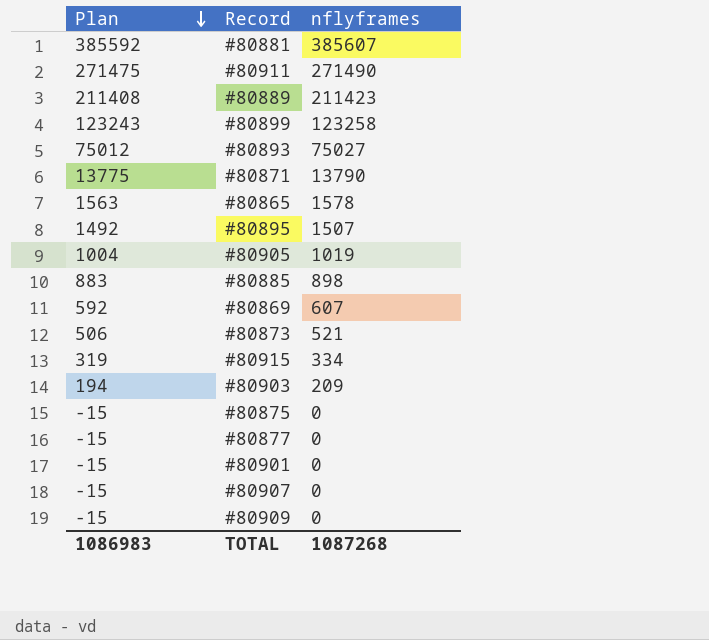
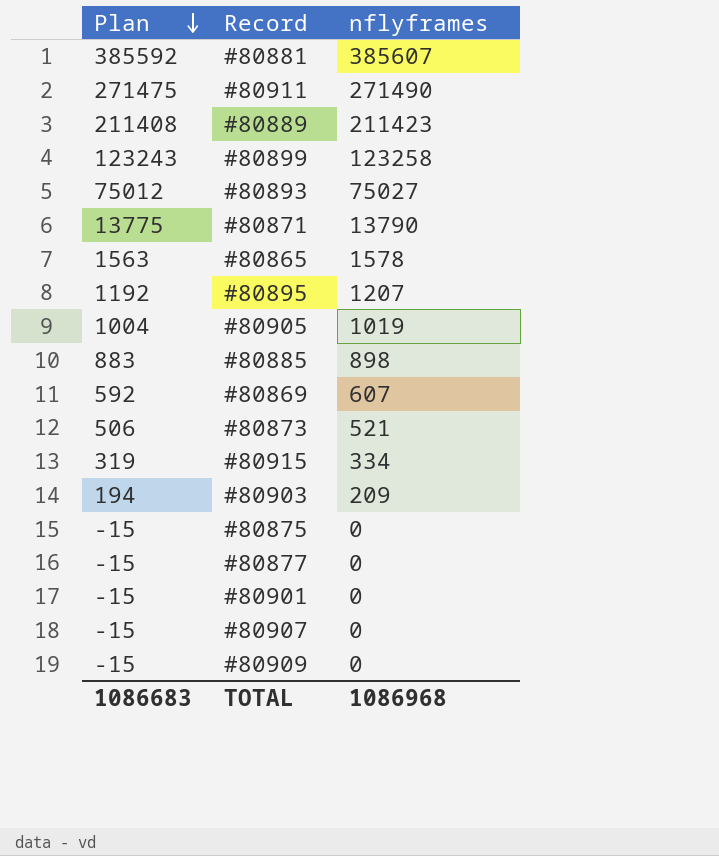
#80895 | Plan: 1492 -> 1192
#80895 | nflyframes: 1507 -> 1207
TOTAL | Plan: 1086983 -> 1086683
TOTAL | nflyframes: 1087268 -> 1086968

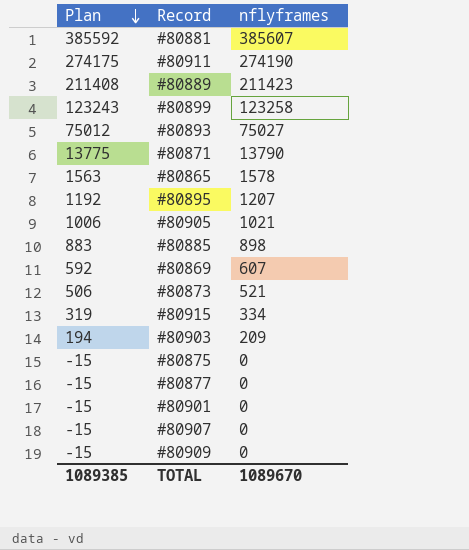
#80911 | Plan: 271475 -> 274175
#80911 | nflyframes: 271490 -> 274190
#80905 | Plan: 1004 -> 1006
#80905 | nflyframes: 1019 -> 1021
TOTAL | Plan: 1086683 -> 1089385
TOTAL | nflyframes: 1086968 -> 1089670

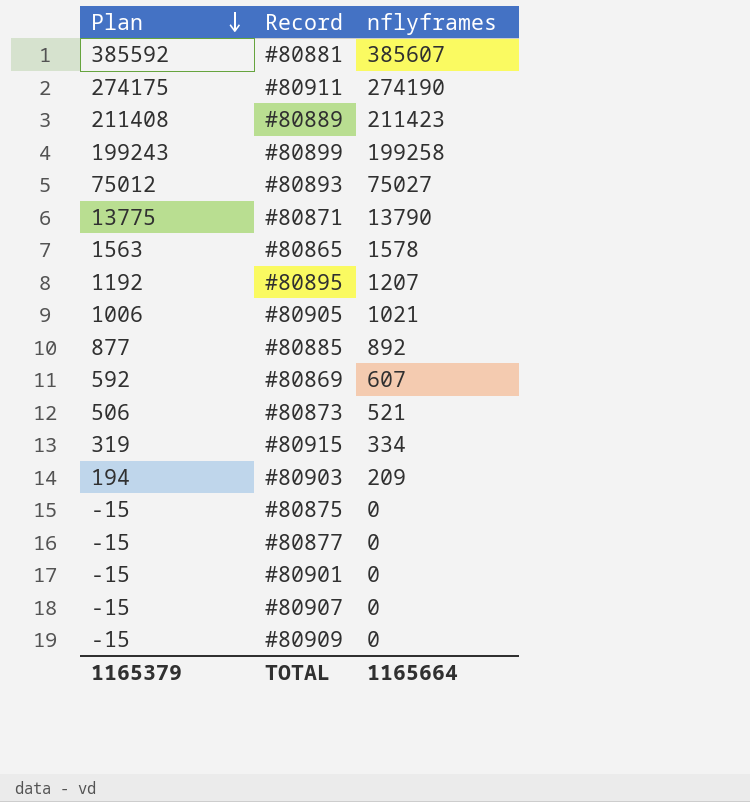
#80899 | Plan: 123243 -> 199243
#80899 | nflyframes: 123258 -> 199258
#80885 | Plan: 883 -> 877
#80885 | nflyframes: 898 -> 892
TOTAL | Plan: 1089385 -> 1165379
TOTAL | nflyframes: 1089670 -> 1165664

